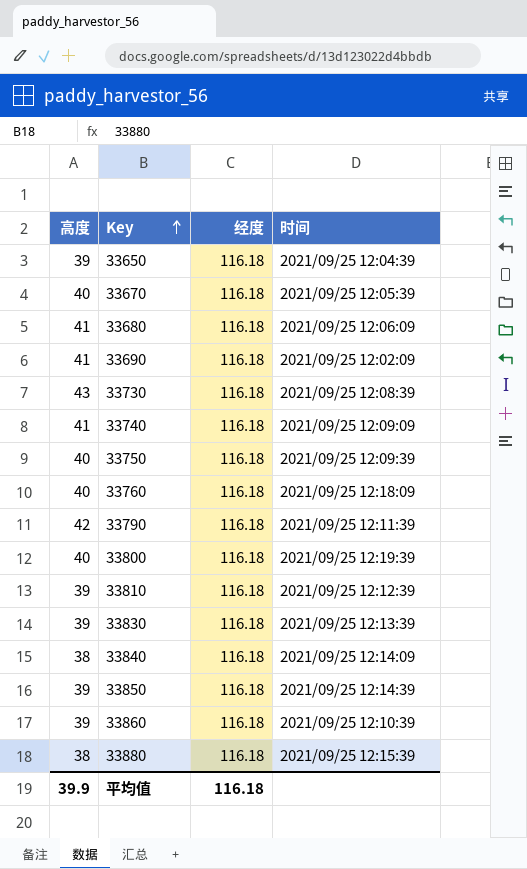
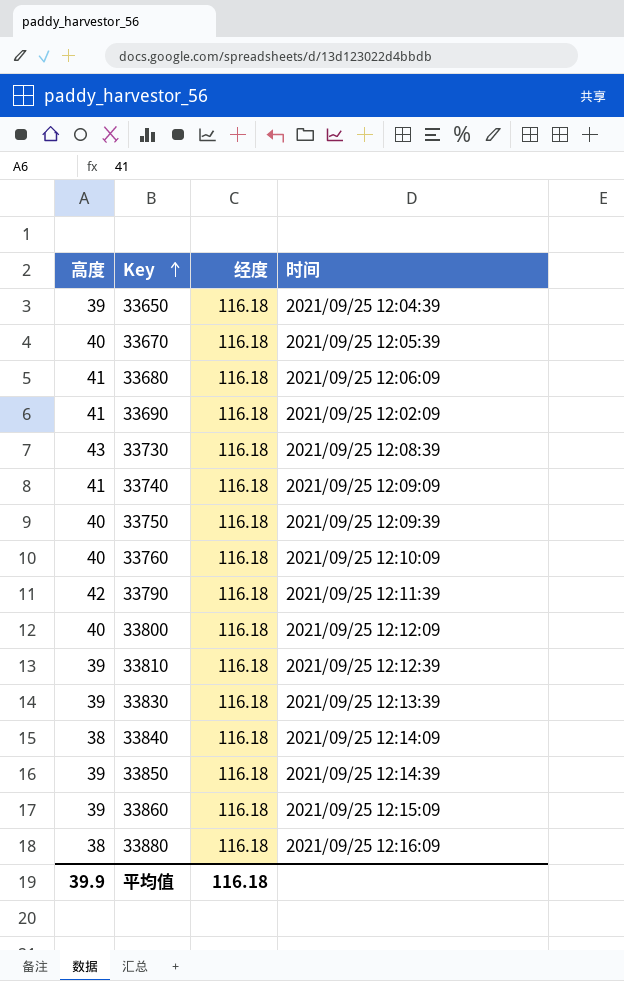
33760 | 时间: 2021/09/25 12:18:09 -> 2021/09/25 12:10:09
33800 | 时间: 2021/09/25 12:19:39 -> 2021/09/25 12:12:09
33860 | 时间: 2021/09/25 12:10:39 -> 2021/09/25 12:15:09
33880 | 时间: 2021/09/25 12:15:39 -> 2021/09/25 12:16:09

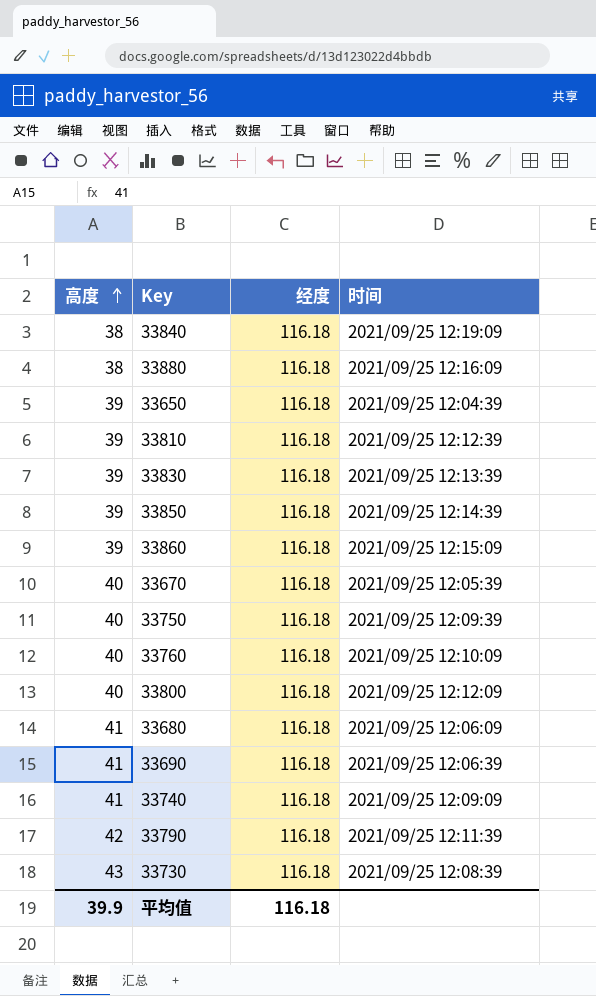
row order: Key ascending -> 高度 ascending
33840 | 时间: 2021/09/25 12:14:09 -> 2021/09/25 12:19:09
33690 | 时间: 2021/09/25 12:02:09 -> 2021/09/25 12:06:39

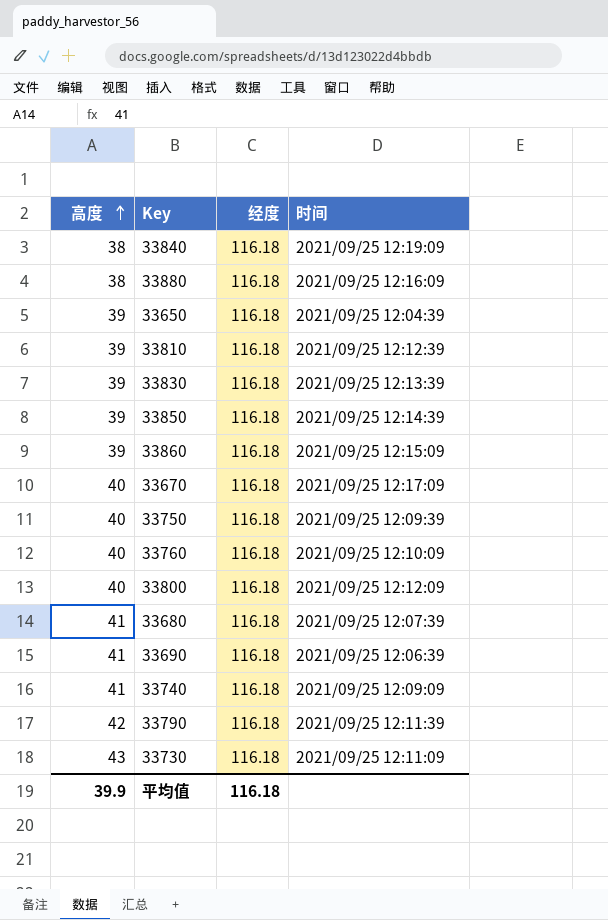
33670 | 时间: 2021/09/25 12:05:39 -> 2021/09/25 12:17:09
33680 | 时间: 2021/09/25 12:06:09 -> 2021/09/25 12:07:39
33730 | 时间: 2021/09/25 12:08:39 -> 2021/09/25 12:11:09

